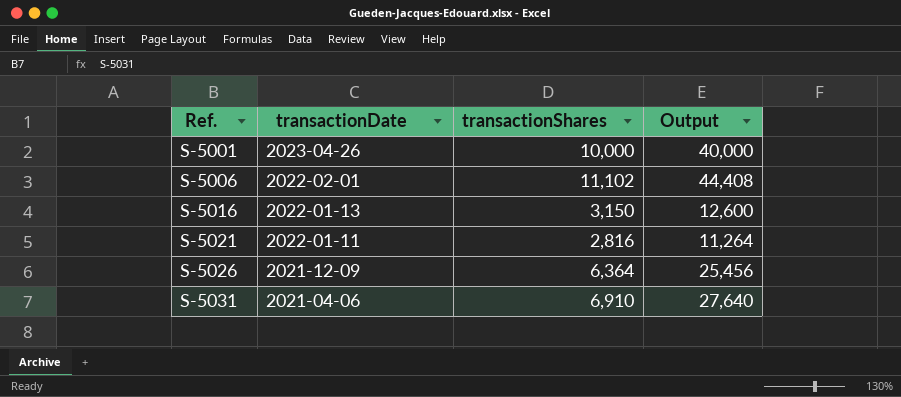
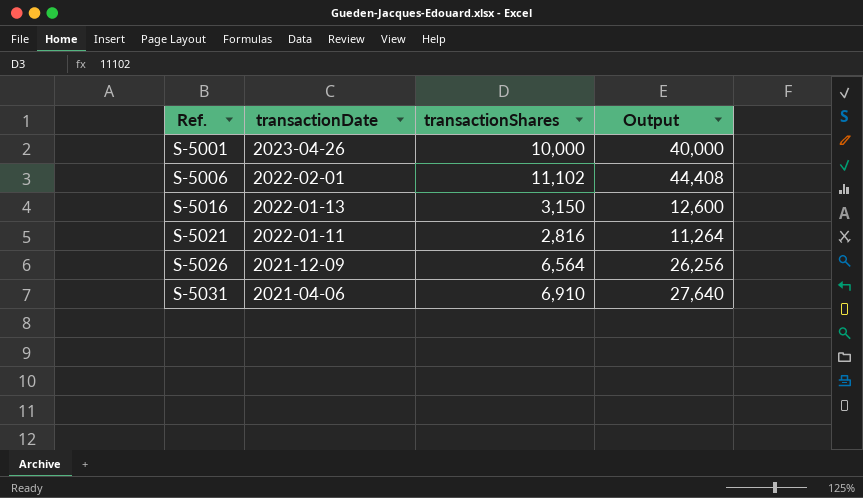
S-5026 | transactionShares: 6,364 -> 6,564
S-5026 | Output: 25,456 -> 26,256

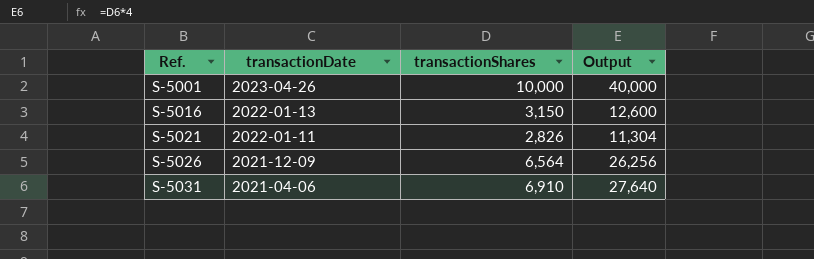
row S-5006: 2022-02-01 | 11,102 | 44,408 -> none
S-5021 | transactionShares: 2,816 -> 2,826
S-5021 | Output: 11,264 -> 11,304

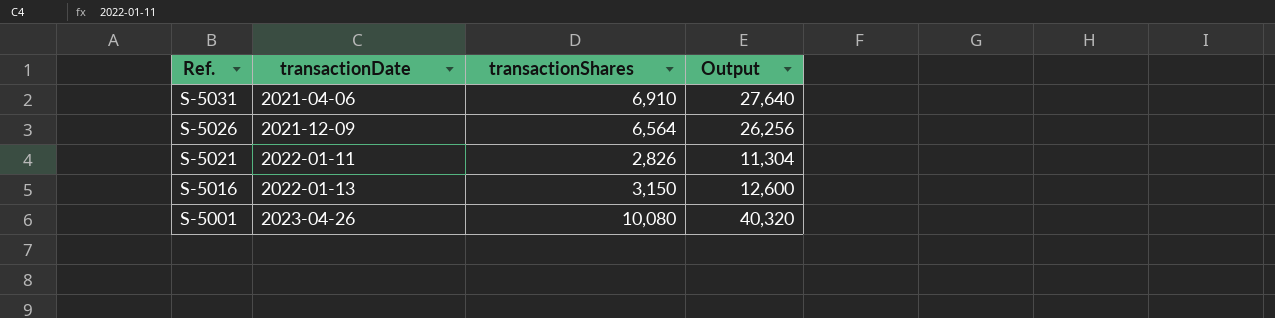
row order: Ref. ascending -> Ref. descending
S-5001 | transactionShares: 10,000 -> 10,080
S-5001 | Output: 40,000 -> 40,320

